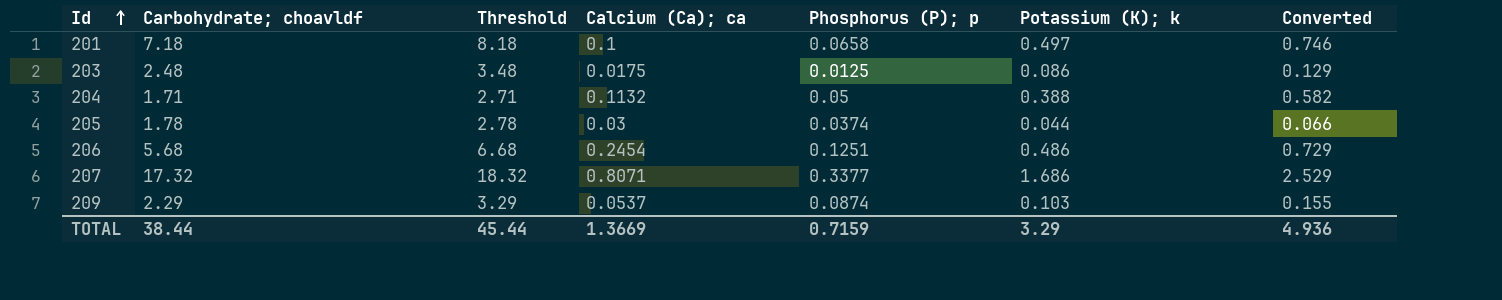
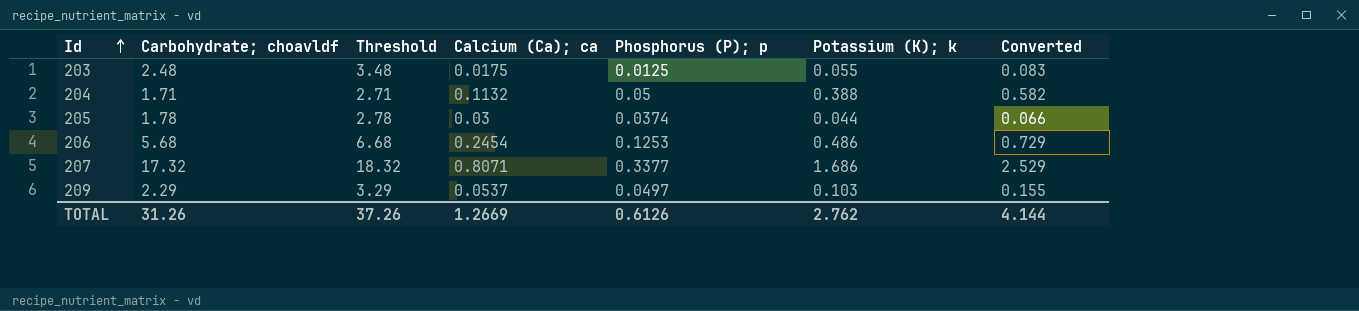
row 201: 7.18 | 8.18 | 0.1 | 0.0658 | 0.497 | 0.746 -> none
203 | Potassium (K); k: 0.086 -> 0.055
203 | Converted: 0.129 -> 0.083
206 | Phosphorus (P); p: 0.1251 -> 0.1253
209 | Phosphorus (P); p: 0.0874 -> 0.0497
TOTAL | Carbohydrate; choavldf: 38.44 -> 31.26
TOTAL | Threshold: 45.44 -> 37.26
TOTAL | Calcium (Ca); ca: 1.3669 -> 1.2669
TOTAL | Phosphorus (P); p: 0.7159 -> 0.6126
TOTAL | Potassium (K); k: 3.29 -> 2.762
TOTAL | Converted: 4.936 -> 4.144

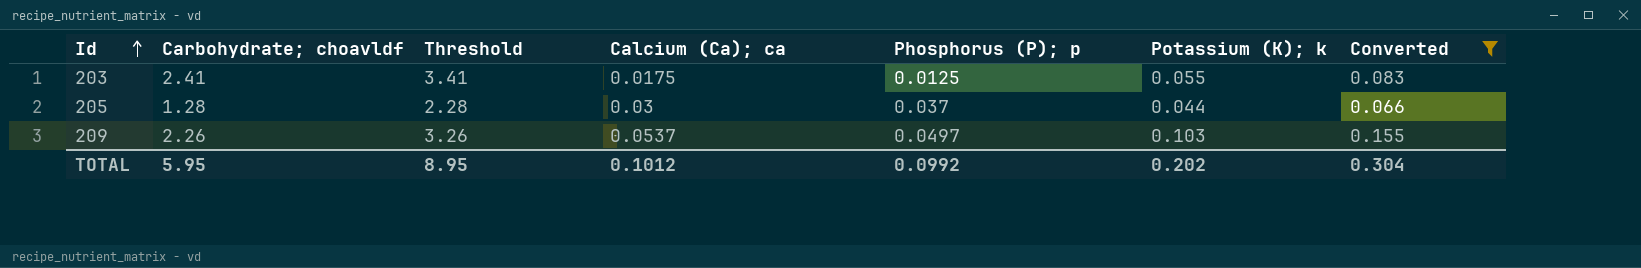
filter: none -> Converted <= 0.155
203 | Carbohydrate; choavldf: 2.48 -> 2.41
203 | Threshold: 3.48 -> 3.41
205 | Carbohydrate; choavldf: 1.78 -> 1.28
205 | Threshold: 2.78 -> 2.28
205 | Phosphorus (P); p: 0.0374 -> 0.037
209 | Carbohydrate; choavldf: 2.29 -> 2.26
209 | Threshold: 3.29 -> 3.26
TOTAL | Carbohydrate; choavldf: 31.26 -> 5.95
TOTAL | Threshold: 37.26 -> 8.95
TOTAL | Calcium (Ca); ca: 1.2669 -> 0.1012
TOTAL | Phosphorus (P); p: 0.6126 -> 0.0992
TOTAL | Potassium (K); k: 2.762 -> 0.202
TOTAL | Converted: 4.144 -> 0.304

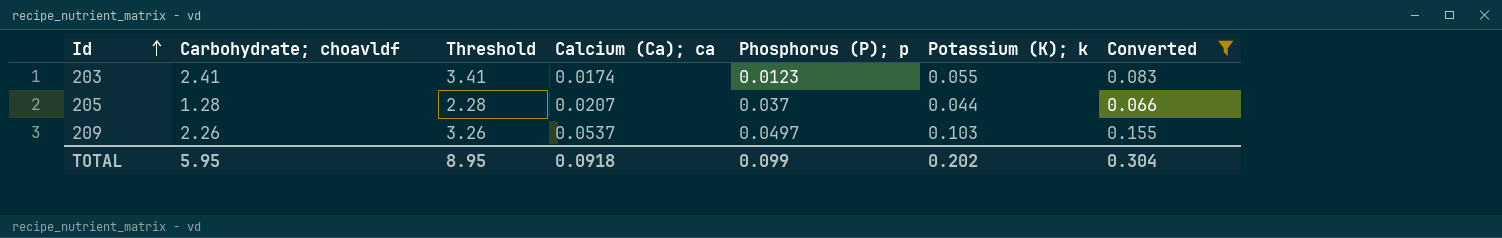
203 | Calcium (Ca); ca: 0.0175 -> 0.0174
203 | Phosphorus (P); p: 0.0125 -> 0.0123
205 | Calcium (Ca); ca: 0.03 -> 0.0207
TOTAL | Calcium (Ca); ca: 0.1012 -> 0.0918
TOTAL | Phosphorus (P); p: 0.0992 -> 0.099

